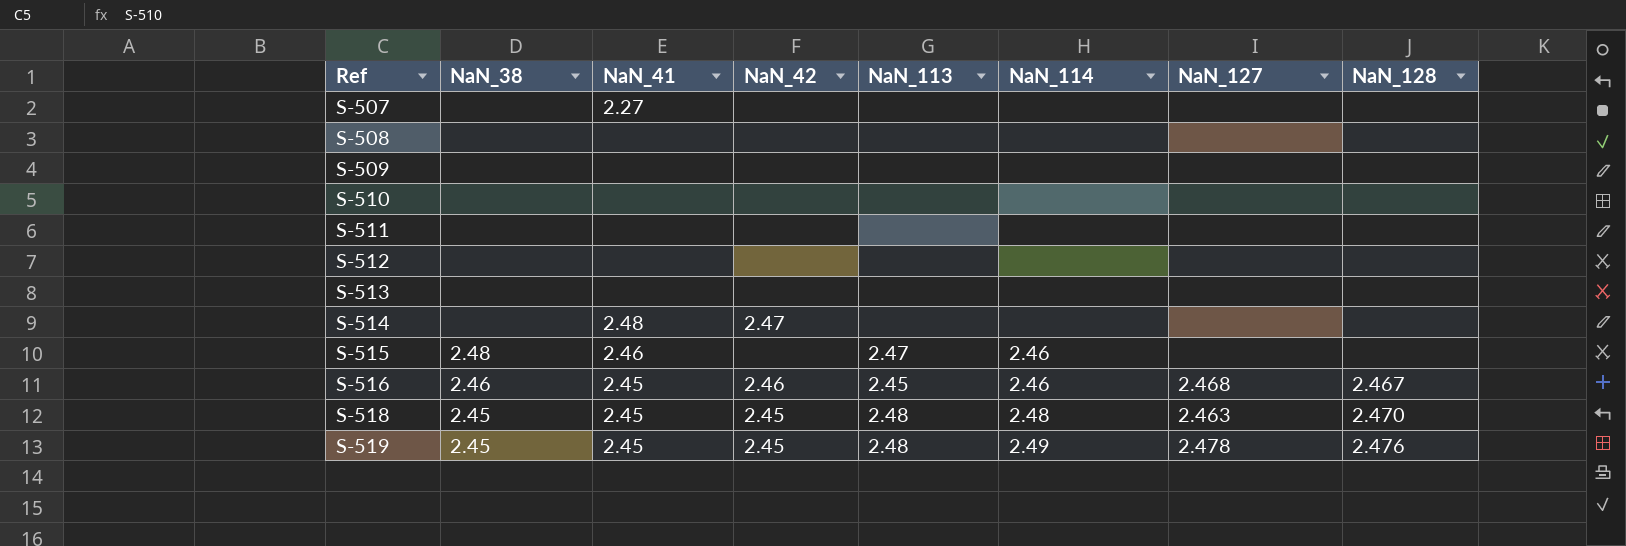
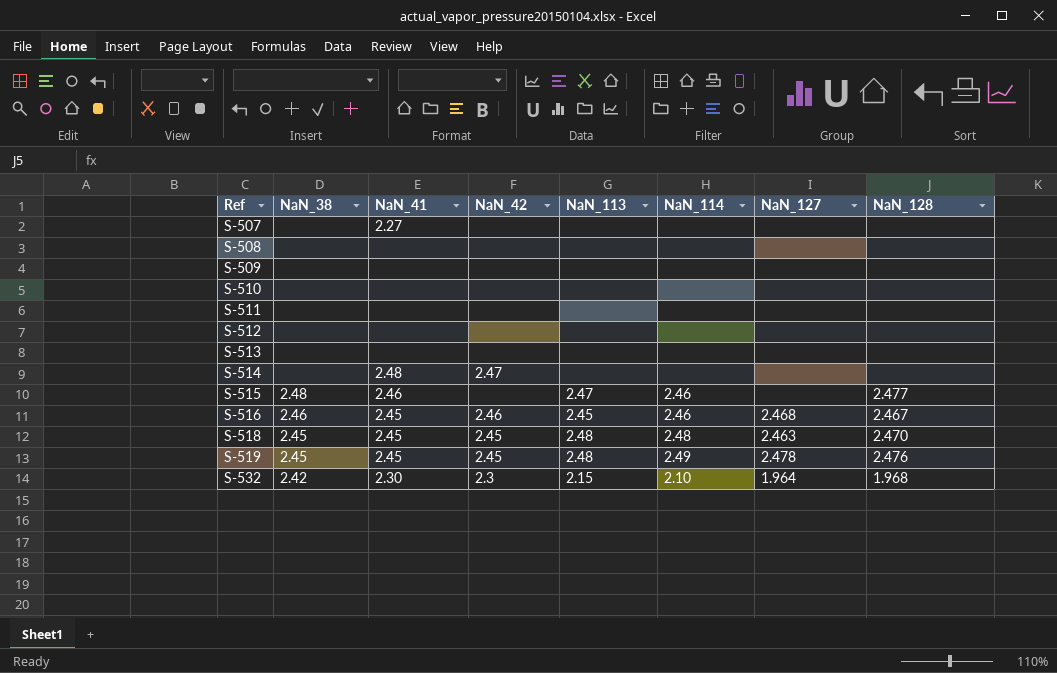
S-515 | NaN_128: none -> 2.477
row S-532: none -> 2.42 | 2.30 | 2.3 | 2.15 | 2.10 | 1.964 | 1.968

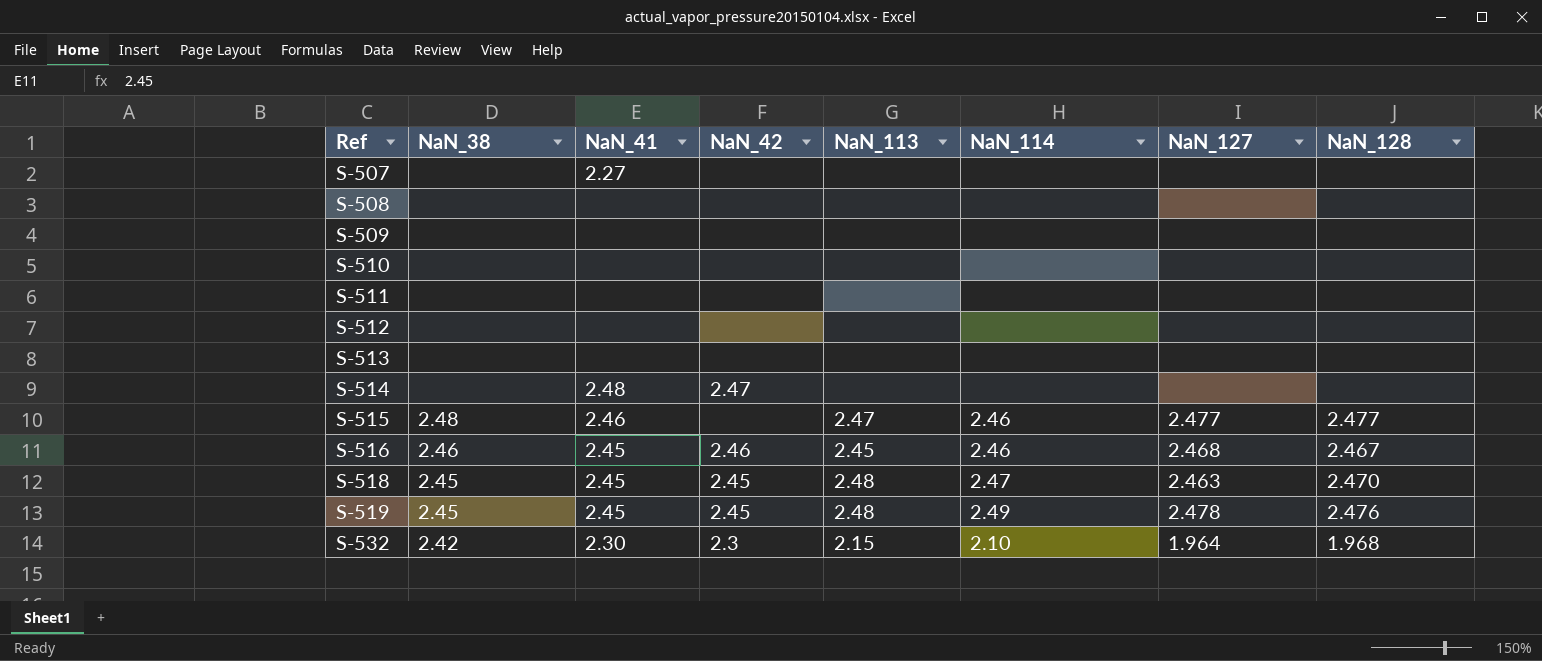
S-515 | NaN_127: none -> 2.477
S-518 | NaN_114: 2.48 -> 2.47

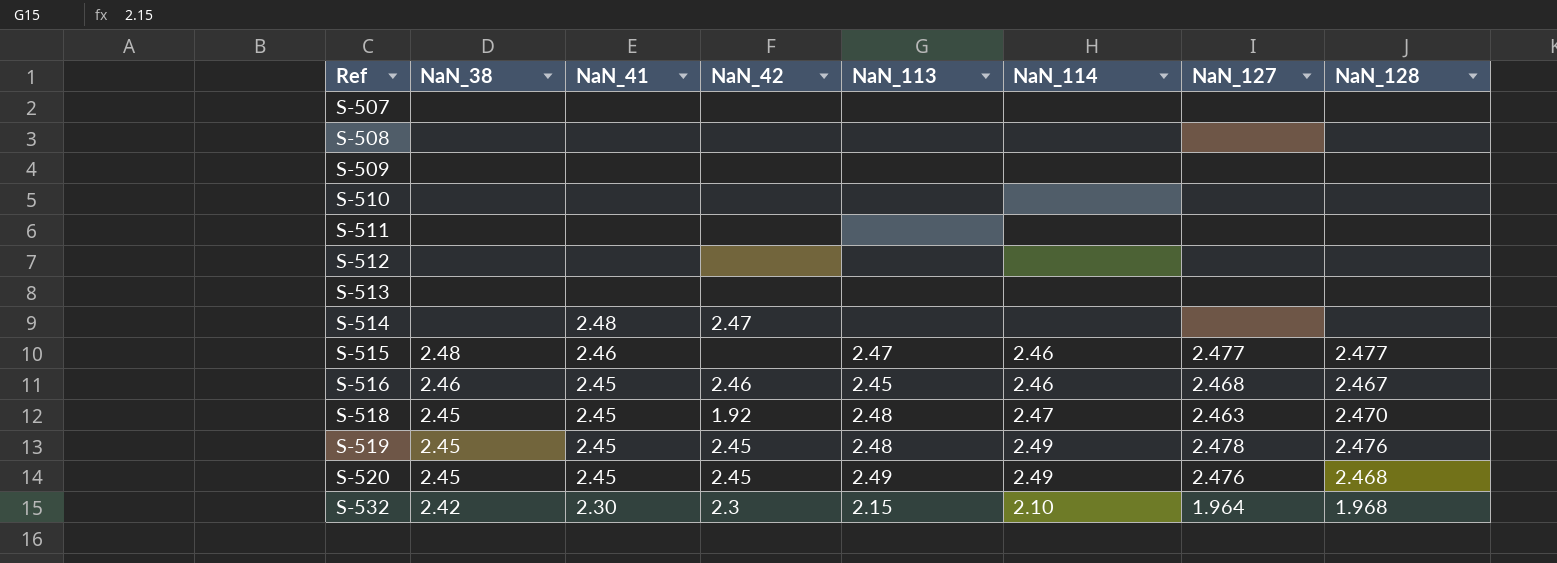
S-507 | NaN_41: 2.27 -> none
S-518 | NaN_42: 2.45 -> 1.92
row S-520: none -> 2.45 | 2.45 | 2.45 | 2.49 | 2.49 | 2.476 | 2.468

